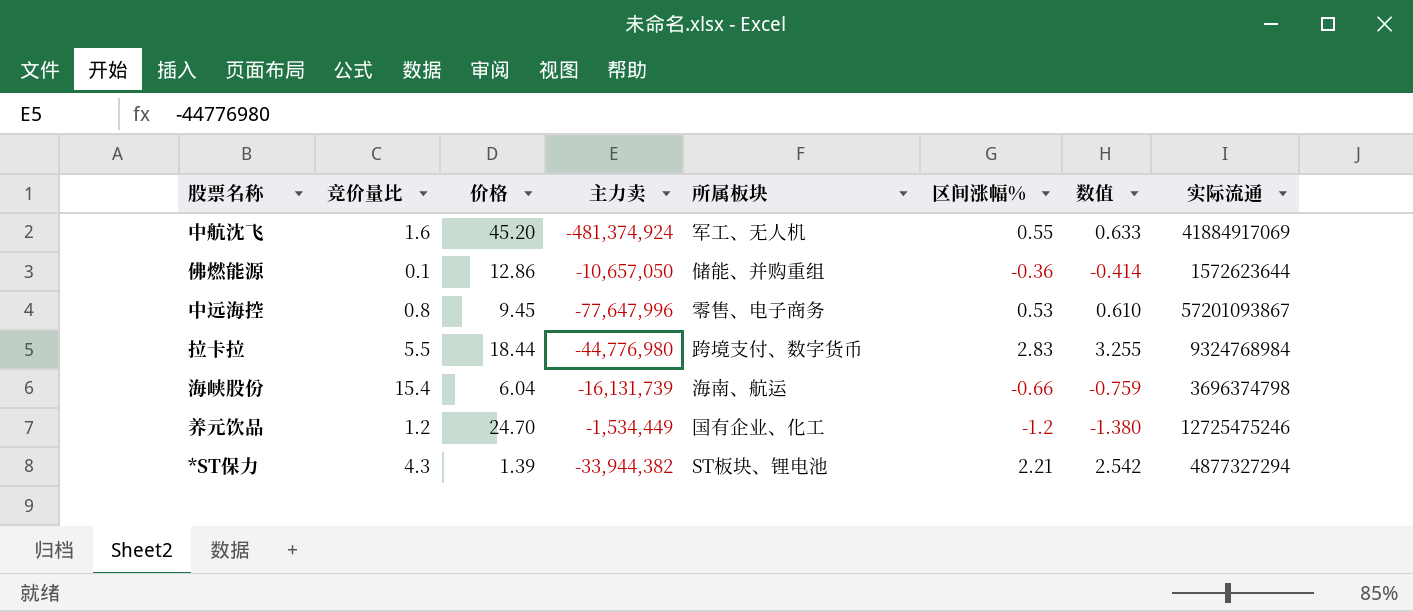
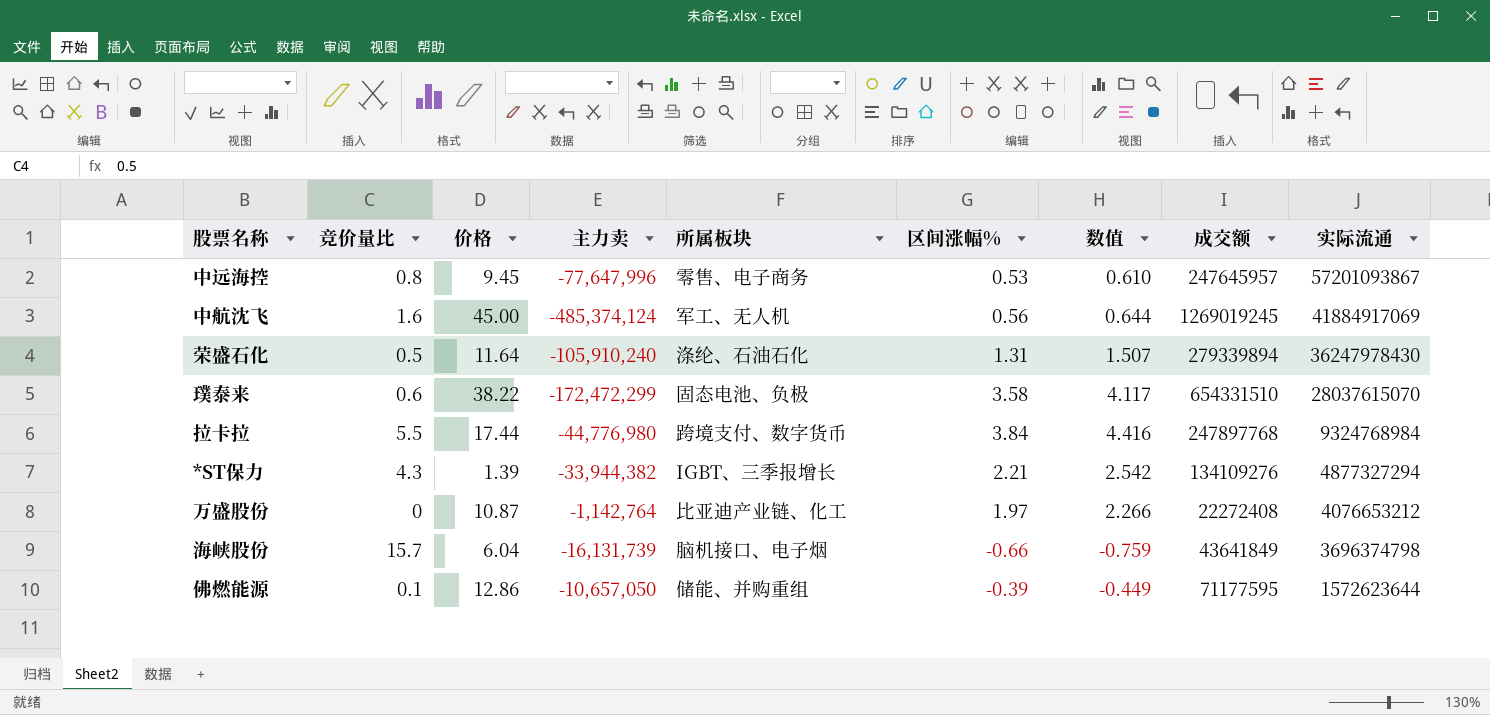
row order: none -> 实际流通 descending
column 成交额 | position: none -> 8
row 养元饮品: 1.2 | 24.70 | -1,534,449 | 国有企业、化工 | -1.2 | -1.380 | 12725475246 -> none
中航沈飞 | 价格: 45.20 -> 45.00
中航沈飞 | 主力卖: -481,374,924 -> -485,374,124
中航沈飞 | 区间涨幅%: 0.55 -> 0.56
中航沈飞 | 数值: 0.633 -> 0.644
row 荣盛石化: none -> 0.5 | 11.64 | -105,910,240 | 涤纶、石油石化 | 1.31 | 1.507 | 279339894 | 36247978430
row 璞泰来: none -> 0.6 | 38.22 | -172,472,299 | 固态电池、负极 | 3.58 | 4.117 | 654331510 | 28037615070
拉卡拉 | 价格: 18.44 -> 17.44
拉卡拉 | 区间涨幅%: 2.83 -> 3.84
拉卡拉 | 数值: 3.255 -> 4.416
*ST保力 | 所属板块: ST板块、锂电池 -> IGBT、三季报增长
row 万盛股份: none -> 0 | 10.87 | -1,142,764 | 比亚迪产业链、化工 | 1.97 | 2.266 | 22272408 | 4076653212
海峡股份 | 竞价量比: 15.4 -> 15.7
海峡股份 | 所属板块: 海南、航运 -> 脑机接口、电子烟
佛燃能源 | 区间涨幅%: -0.36 -> -0.39
佛燃能源 | 数值: -0.414 -> -0.449

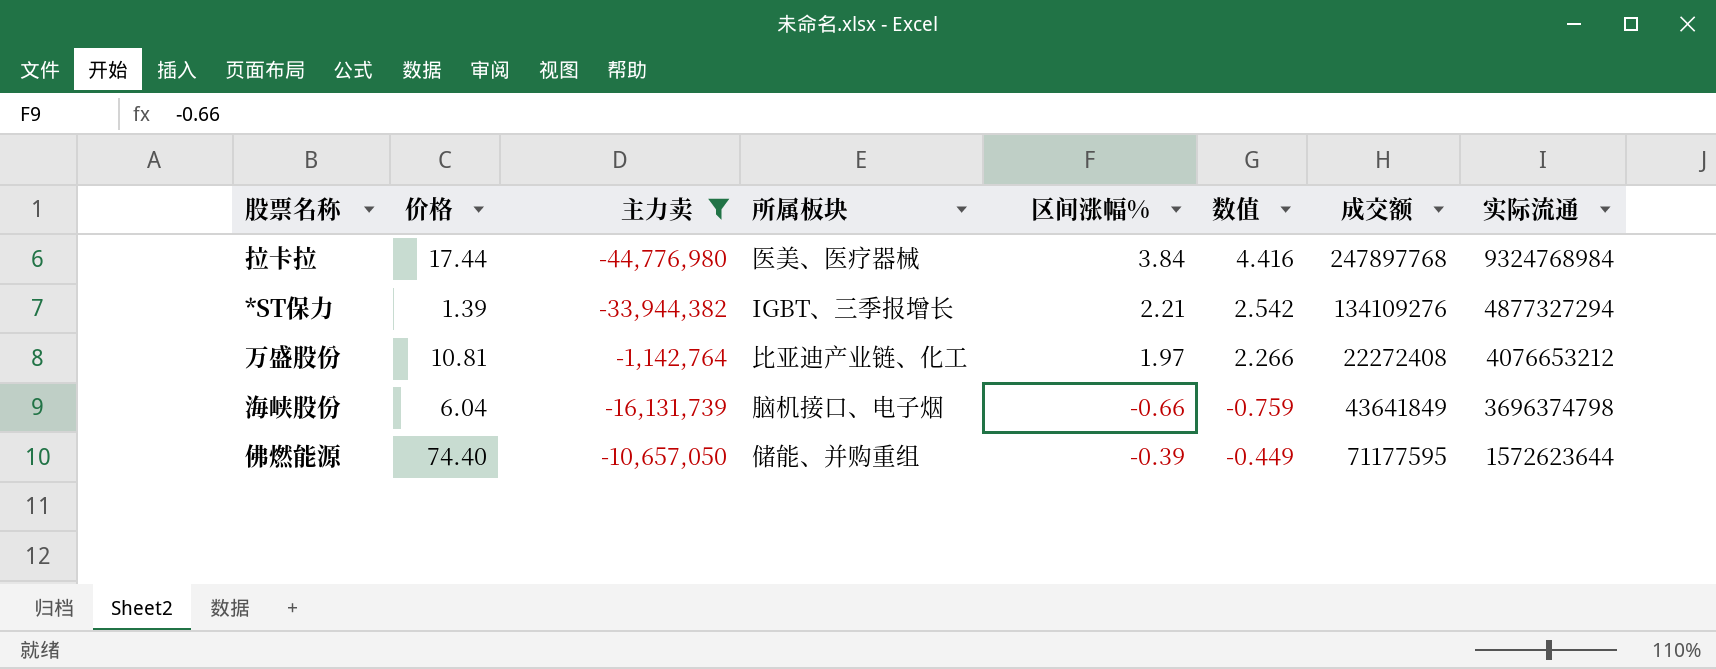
filter: none -> 主力卖 >= -44,776,980
column 竞价量比 | position: 2 -> none
拉卡拉 | 所属板块: 跨境支付、数字货币 -> 医美、医疗器械
万盛股份 | 价格: 10.87 -> 10.81
佛燃能源 | 价格: 12.86 -> 74.40

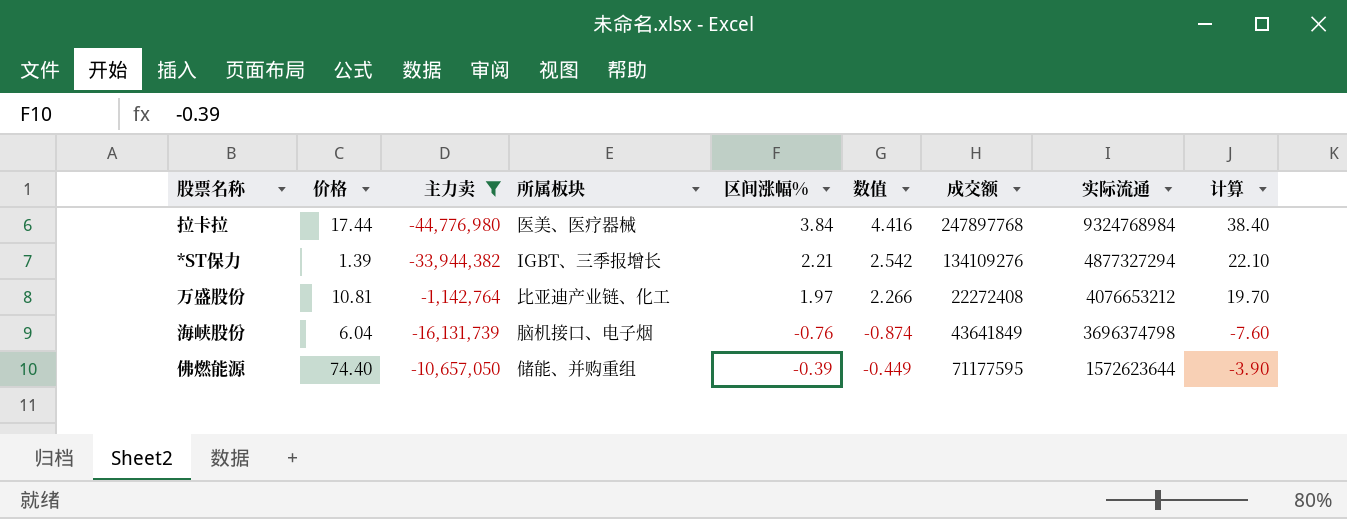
column 计算 | formula: none -> [区间涨幅%] * 10
海峡股份 | 区间涨幅%: -0.66 -> -0.76
海峡股份 | 数值: -0.759 -> -0.874

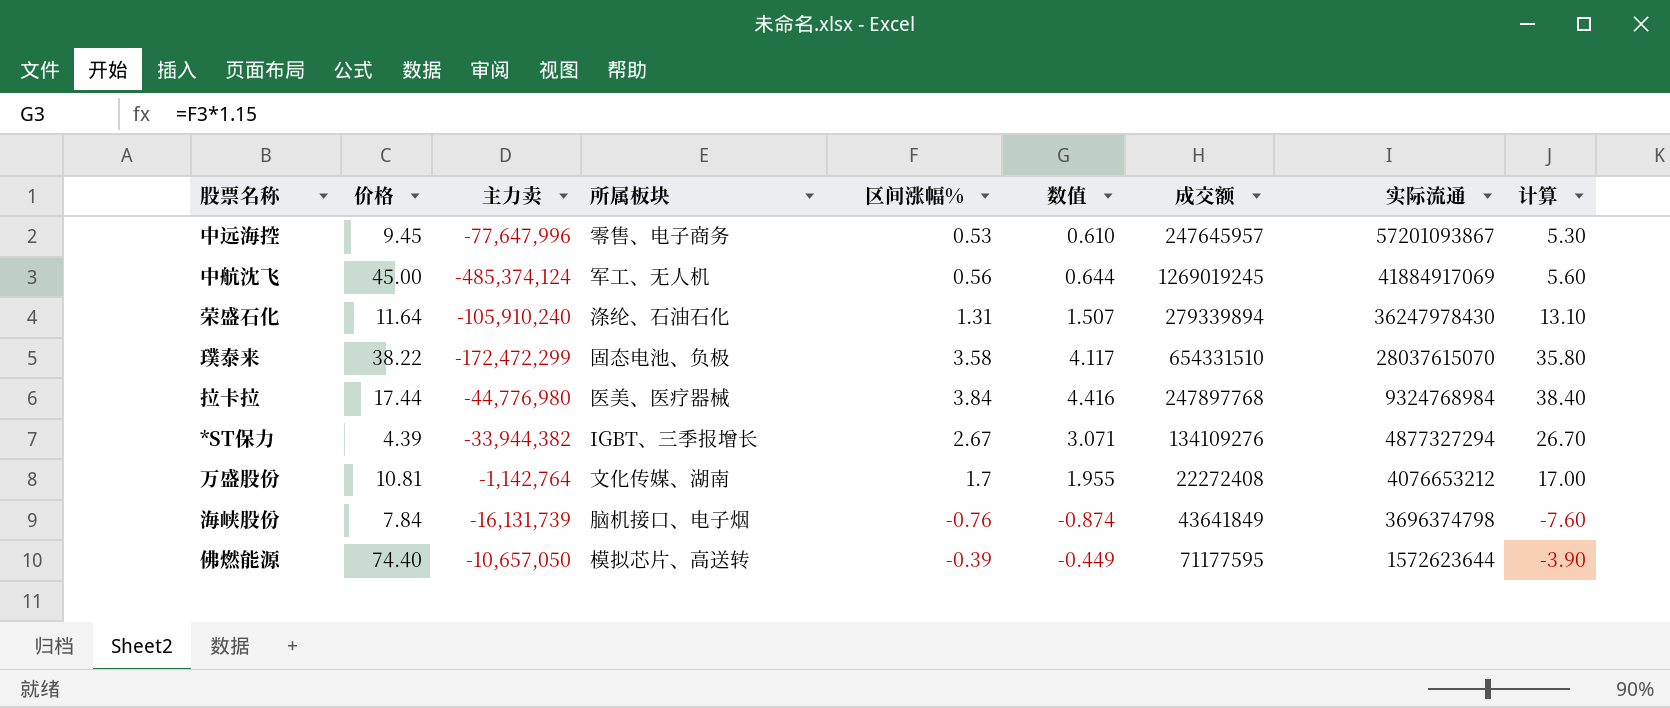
filter: 主力卖 >= -44,776,980 -> none
*ST保力 | 价格: 1.39 -> 4.39
*ST保力 | 区间涨幅%: 2.21 -> 2.67
*ST保力 | 数值: 2.542 -> 3.071
*ST保力 | 计算: 22.10 -> 26.70
万盛股份 | 所属板块: 比亚迪产业链、化工 -> 文化传媒、湖南
万盛股份 | 区间涨幅%: 1.97 -> 1.7
万盛股份 | 数值: 2.266 -> 1.955
万盛股份 | 计算: 19.70 -> 17.00
海峡股份 | 价格: 6.04 -> 7.84
佛燃能源 | 所属板块: 储能、并购重组 -> 模拟芯片、高送转

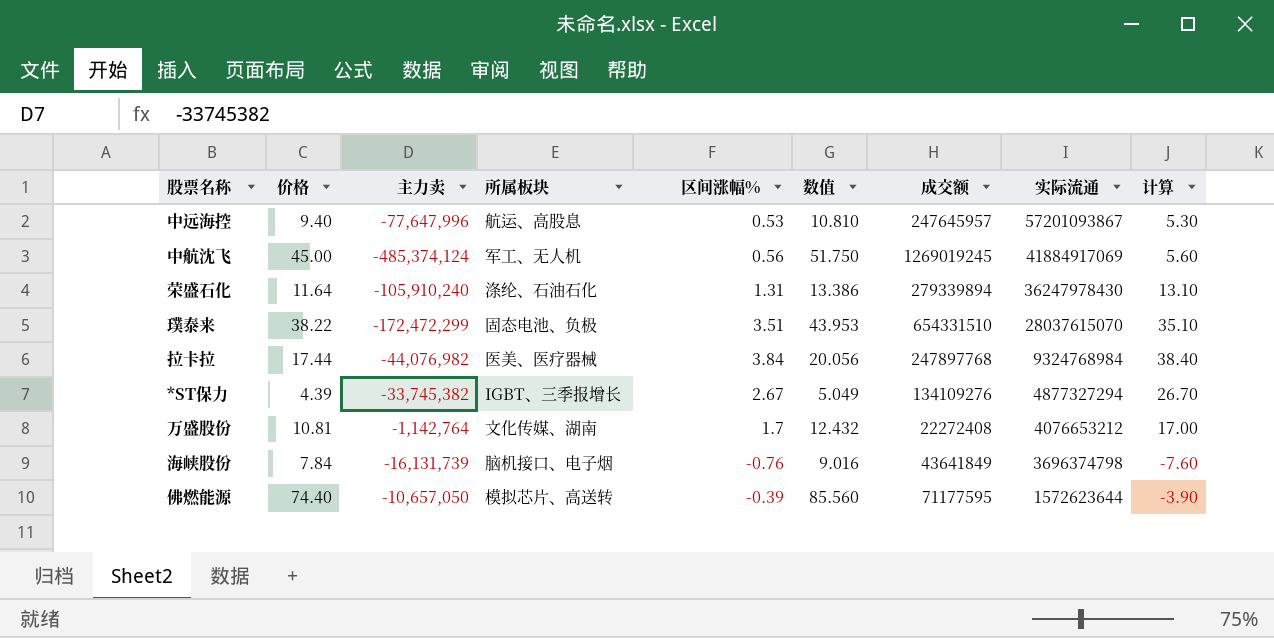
column 数值 | formula: [区间涨幅%] * 1.15 -> [价格] * 1.15
中远海控 | 价格: 9.45 -> 9.40
中远海控 | 所属板块: 零售、电子商务 -> 航运、高股息
璞泰来 | 区间涨幅%: 3.58 -> 3.51
璞泰来 | 计算: 35.80 -> 35.10
拉卡拉 | 主力卖: -44,776,980 -> -44,076,982
*ST保力 | 主力卖: -33,944,382 -> -33,745,382

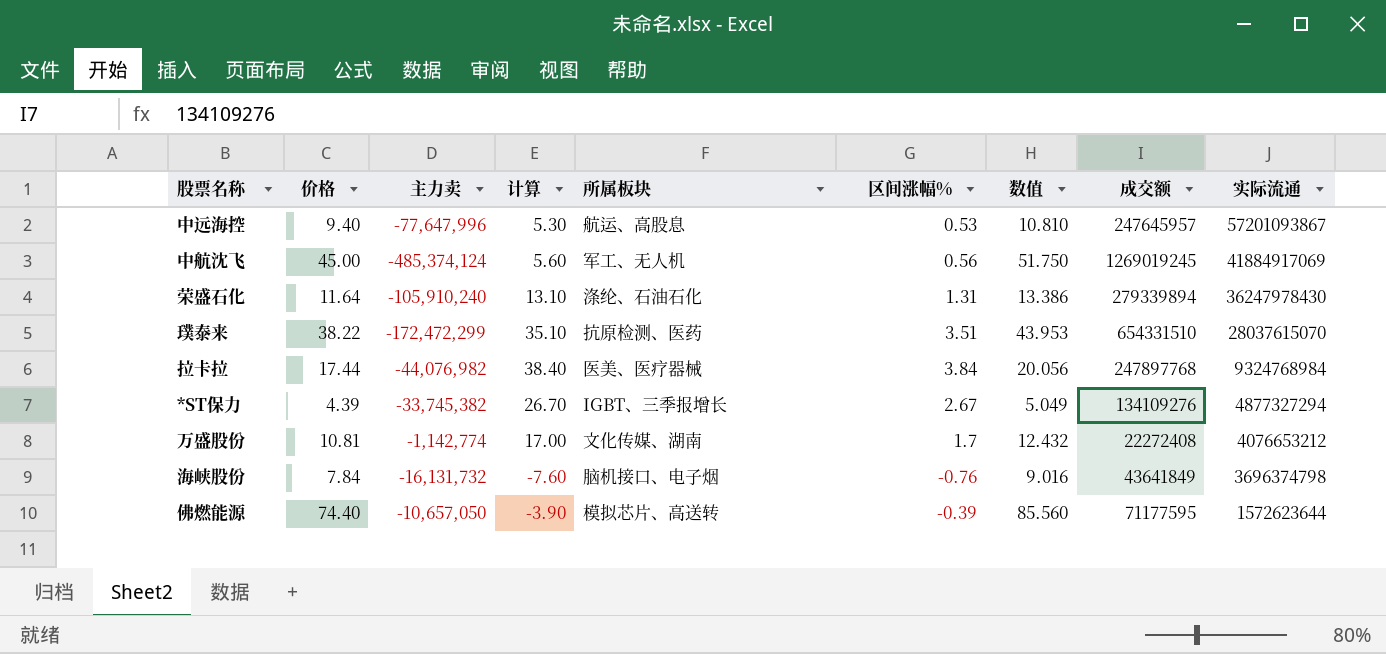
column 计算 | position: 9 -> 4
璞泰来 | 所属板块: 固态电池、负极 -> 抗原检测、医药
万盛股份 | 主力卖: -1,142,764 -> -1,142,774
海峡股份 | 主力卖: -16,131,739 -> -16,131,732

